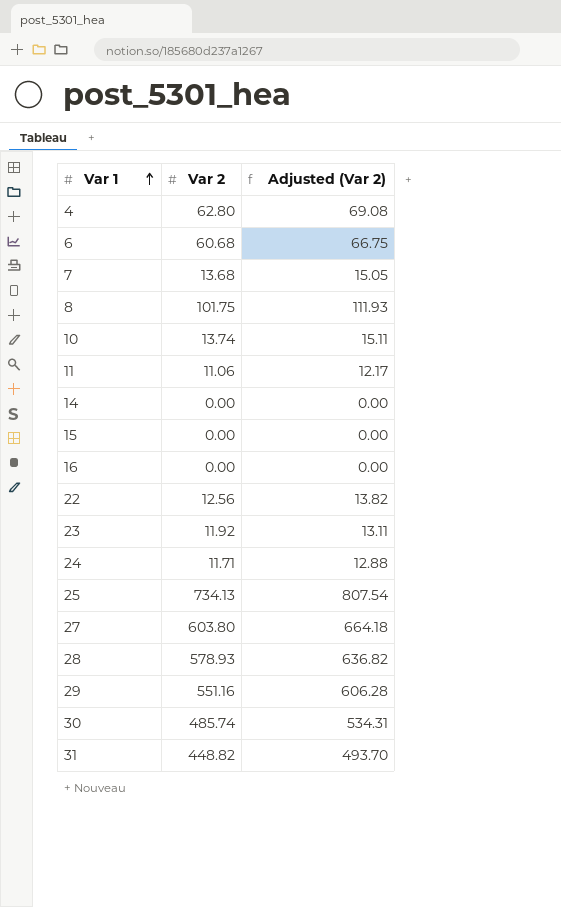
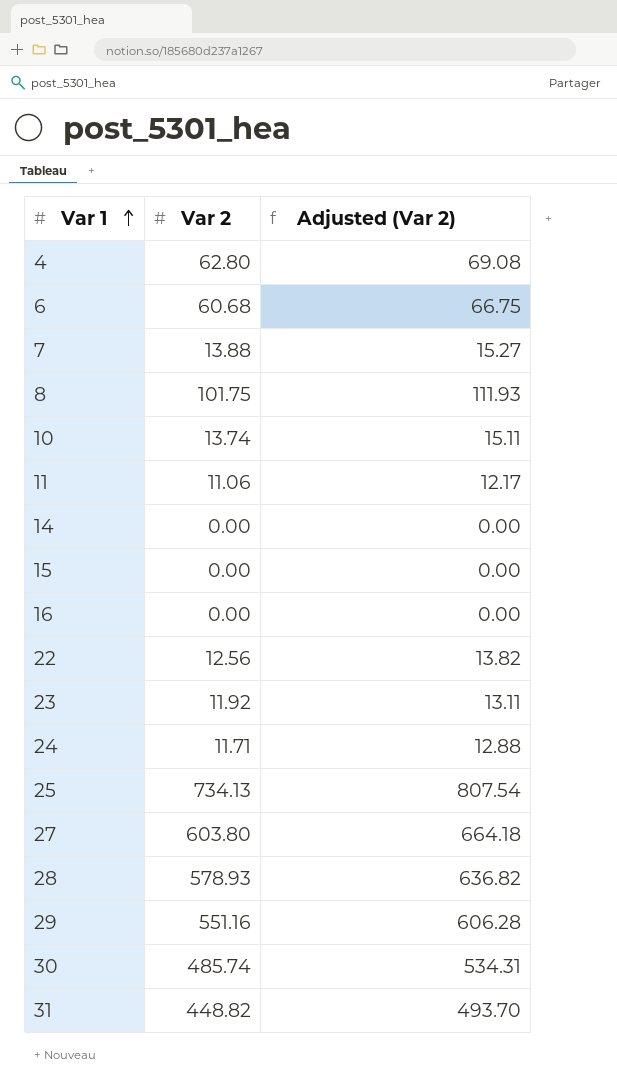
7 | Var 2: 13.68 -> 13.88
7 | Adjusted (Var 2): 15.05 -> 15.27

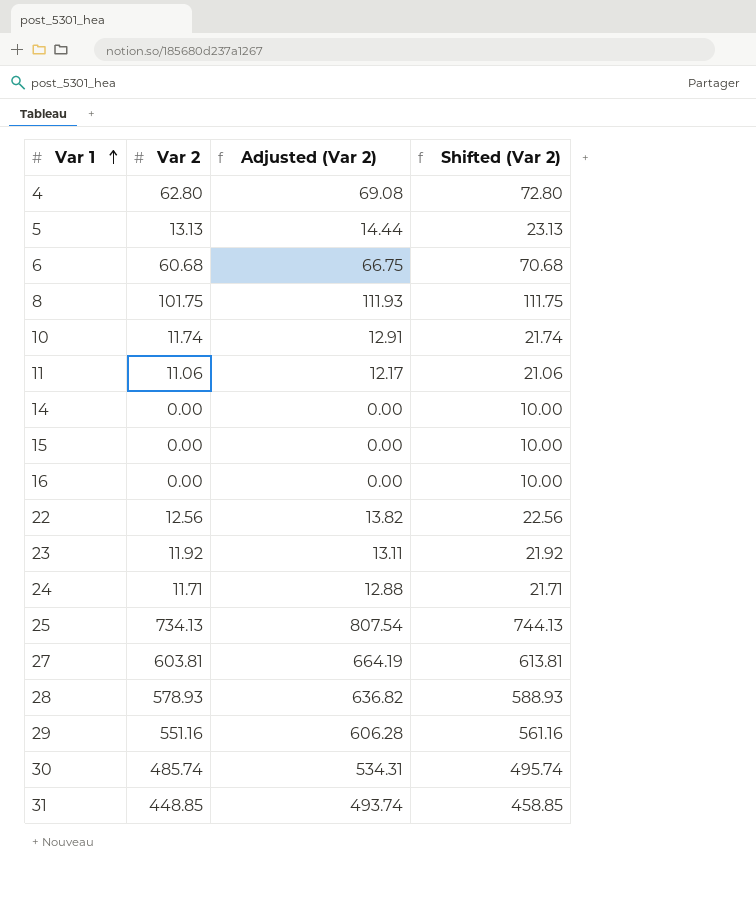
column Shifted (Var 2) | formula: none -> [Var 2] + 10
row 7: 13.88 | 15.27 -> none
row 5: none -> 13.13 | 14.44 | 23.13
10 | Var 2: 13.74 -> 11.74
10 | Adjusted (Var 2): 15.11 -> 12.91
27 | Var 2: 603.80 -> 603.81
27 | Adjusted (Var 2): 664.18 -> 664.19
31 | Var 2: 448.82 -> 448.85
31 | Adjusted (Var 2): 493.70 -> 493.74

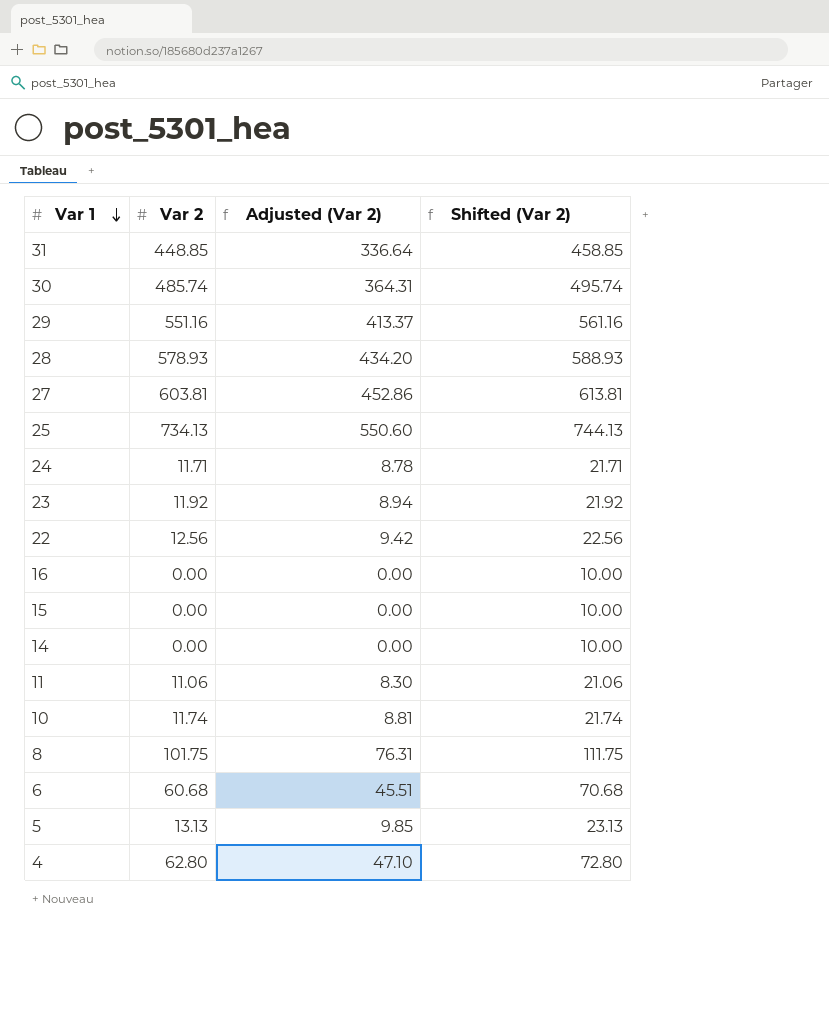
row order: Var 1 ascending -> Var 1 descending
column Adjusted (Var 2) | formula: [Var 2] * 1.1 -> [Var 2] * 0.75

